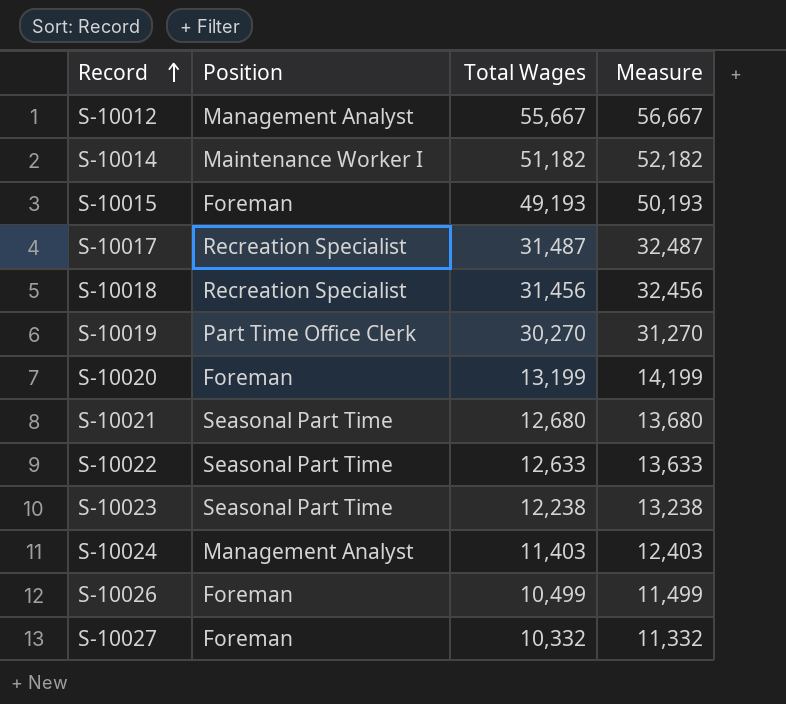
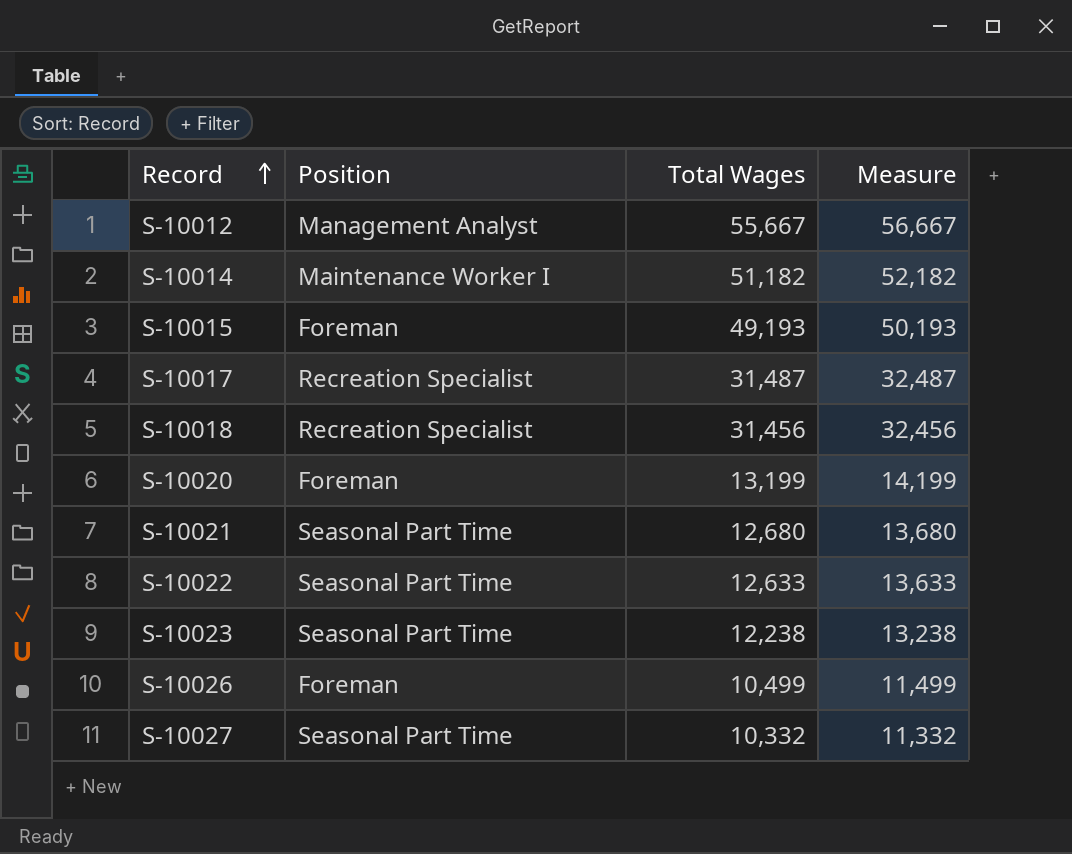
row S-10019: Part Time Office Clerk | 30,270 | 31,270 -> none
row S-10024: Management Analyst | 11,403 | 12,403 -> none
S-10027 | Position: Foreman -> Seasonal Part Time

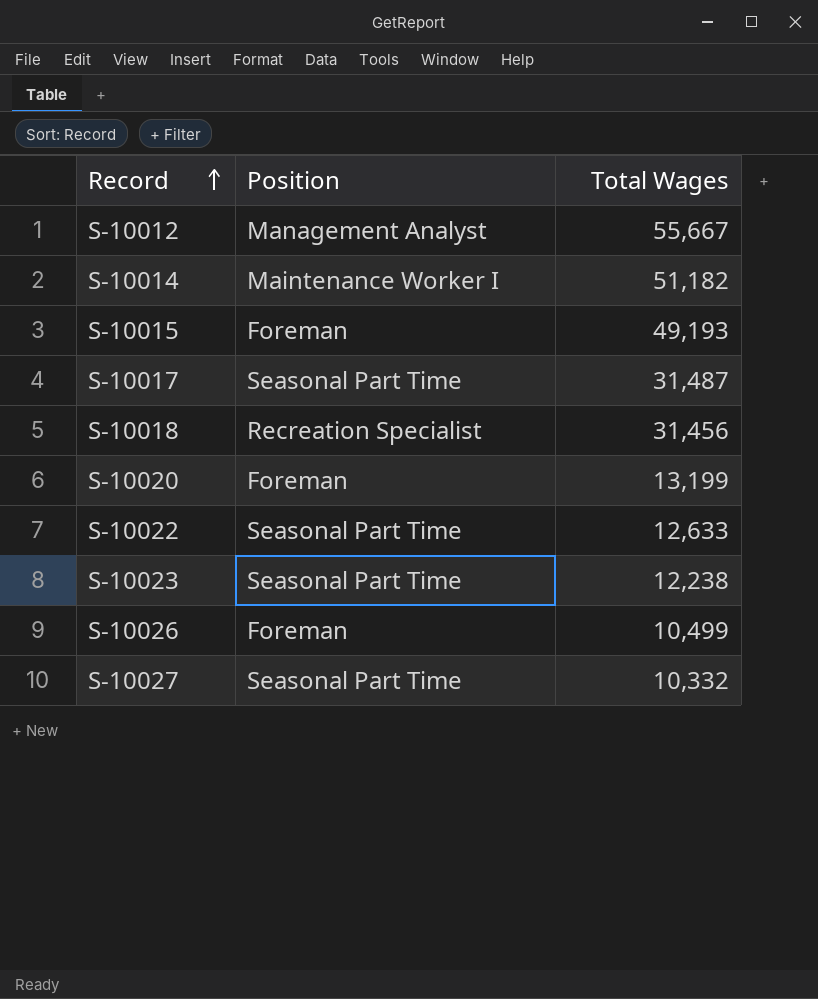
column Measure | formula: [Total Wages] + 1000 -> none
row S-10021: Seasonal Part Time | 12,680 | 13,680 -> none
S-10017 | Position: Recreation Specialist -> Seasonal Part Time

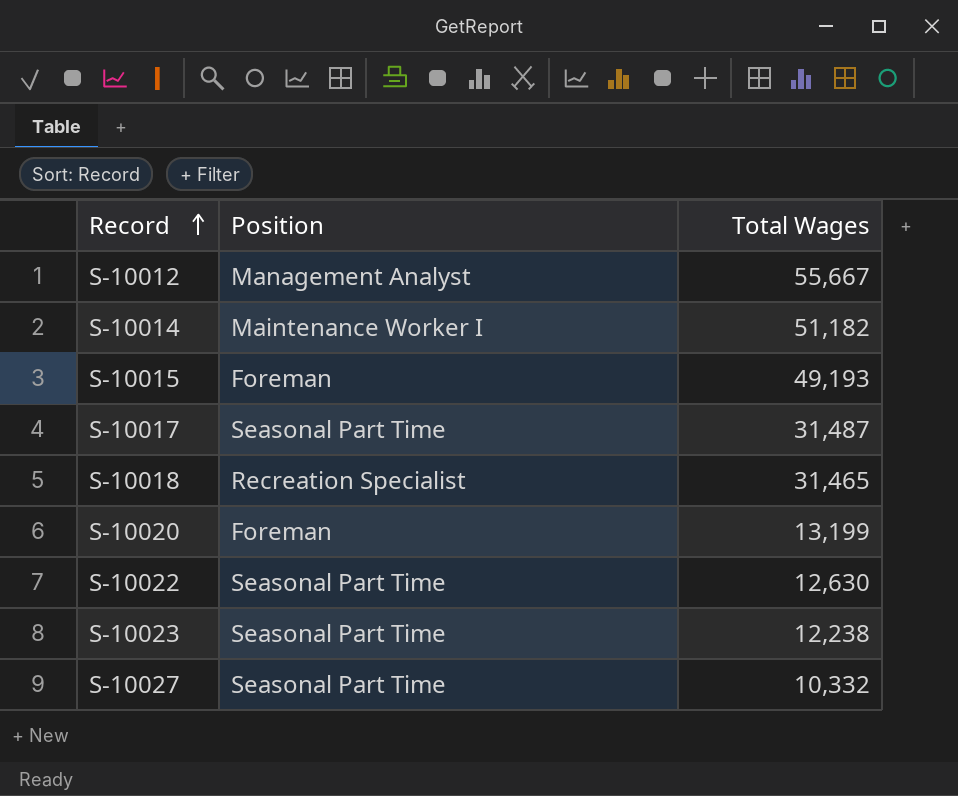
row S-10026: Foreman | 10,499 -> none
S-10018 | Total Wages: 31,456 -> 31,465
S-10022 | Total Wages: 12,633 -> 12,630

